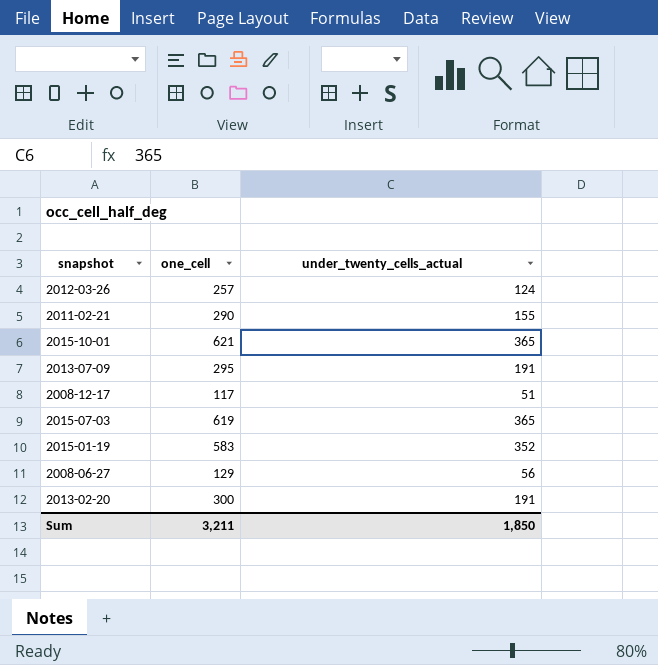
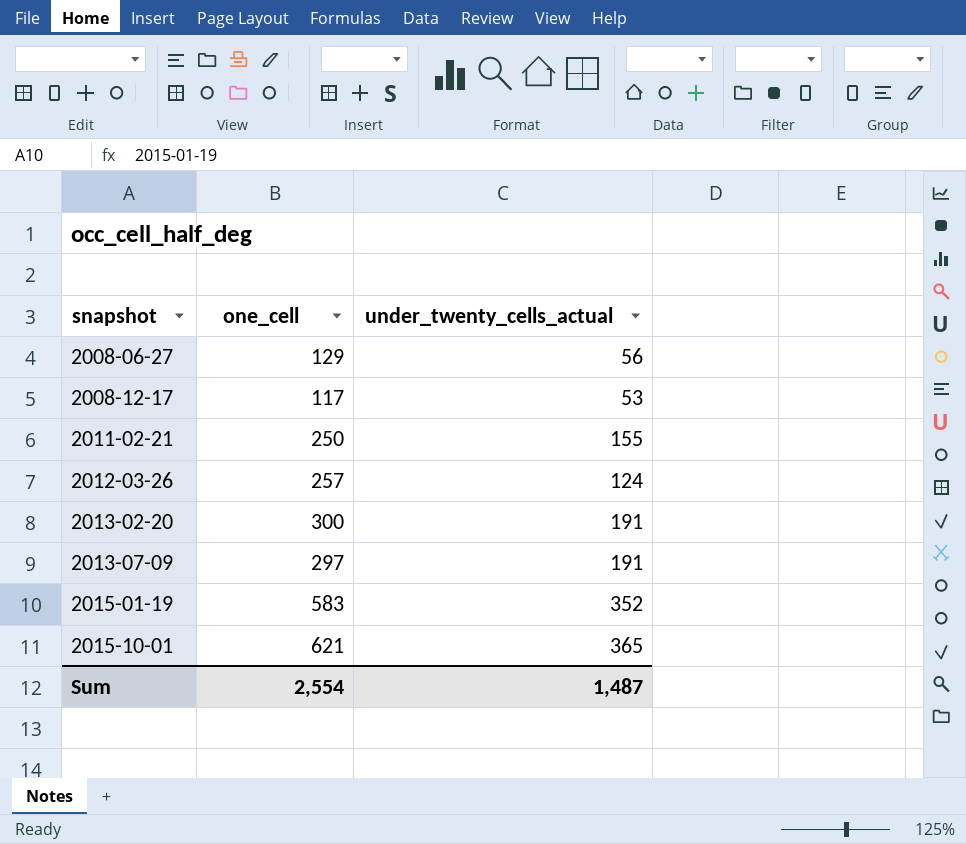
row order: none -> snapshot ascending
row 2015-07-03: 619 | 365 -> none
2008-12-17 | under_twenty_cells_actual: 51 -> 53
2011-02-21 | one_cell: 290 -> 250
2013-07-09 | one_cell: 295 -> 297
Sum | one_cell: 3,211 -> 2,554
Sum | under_twenty_cells_actual: 1,850 -> 1,487

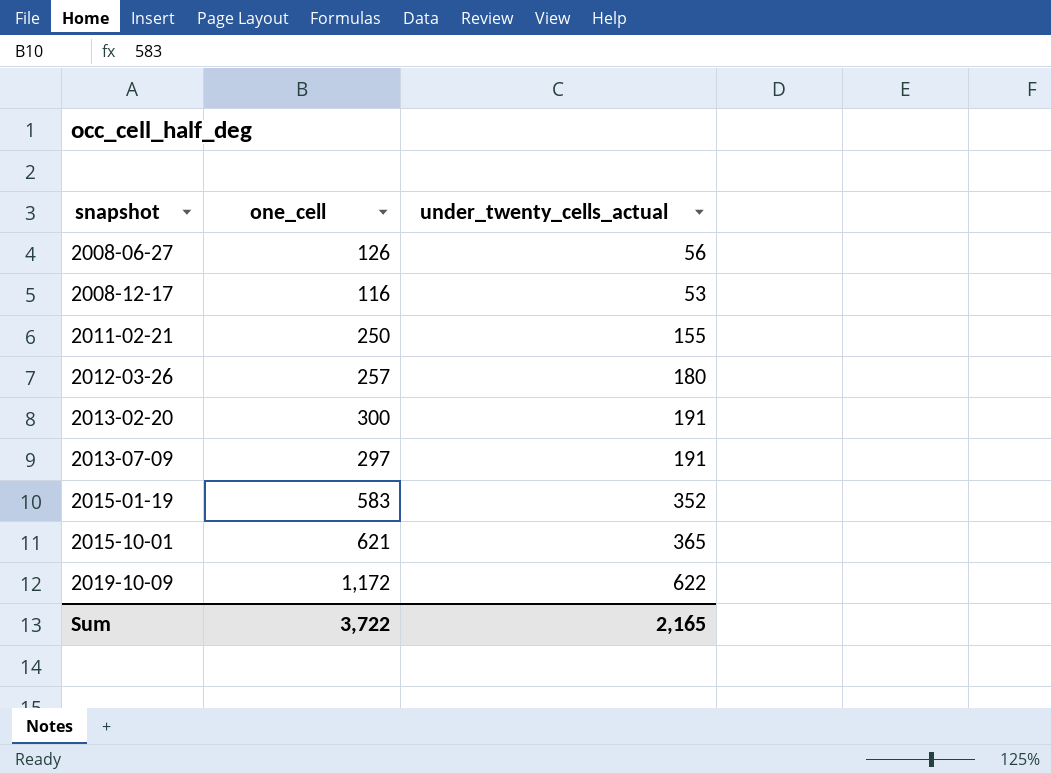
2008-06-27 | one_cell: 129 -> 126
2008-12-17 | one_cell: 117 -> 116
2012-03-26 | under_twenty_cells_actual: 124 -> 180
row 2019-10-09: none -> 1,172 | 622
Sum | one_cell: 2,554 -> 3,722
Sum | under_twenty_cells_actual: 1,487 -> 2,165

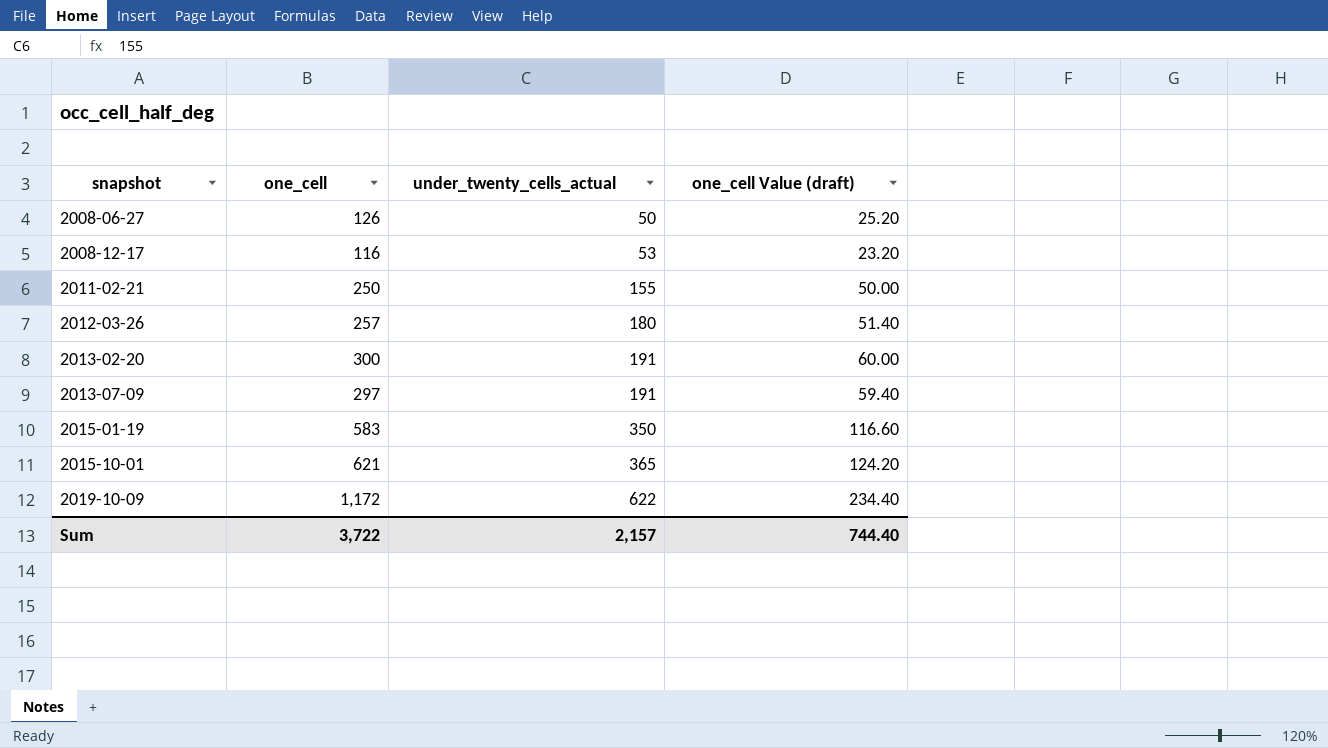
column one_cell Value (draft) | formula: none -> [one_cell] * 0.2
2008-06-27 | under_twenty_cells_actual: 56 -> 50
2015-01-19 | under_twenty_cells_actual: 352 -> 350
Sum | under_twenty_cells_actual: 2,165 -> 2,157

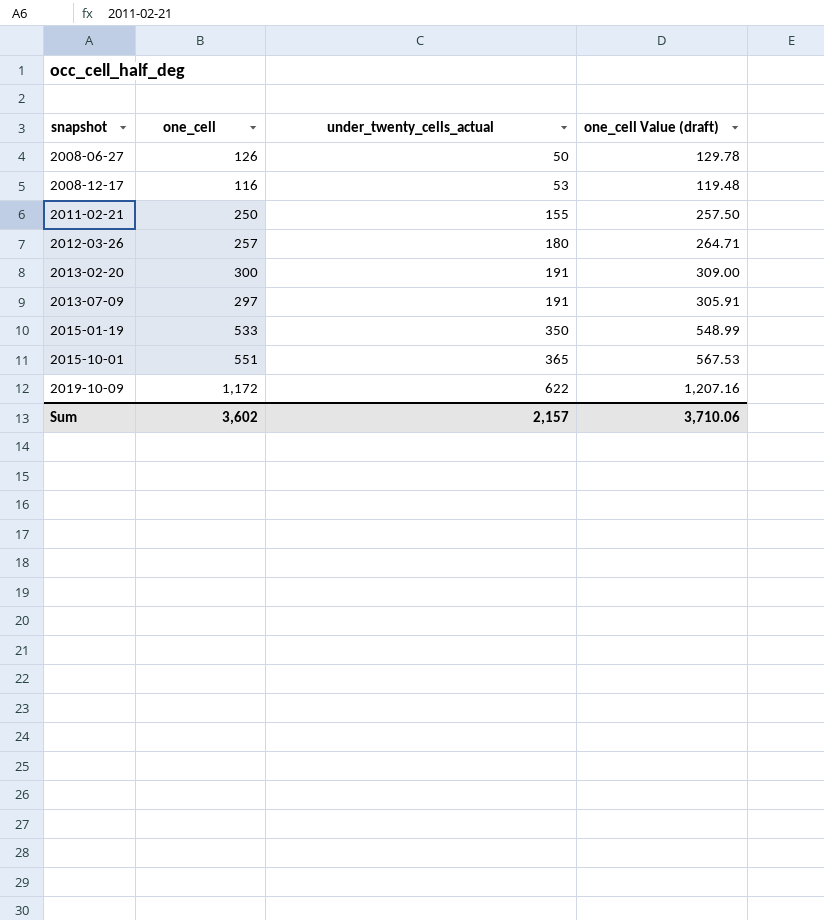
column one_cell Value (draft) | formula: [one_cell] * 0.2 -> [one_cell] * 1.03
2015-01-19 | one_cell: 583 -> 533
2015-10-01 | one_cell: 621 -> 551
Sum | one_cell: 3,722 -> 3,602
Sum | one_cell Value (draft): 744.40 -> 3,710.06

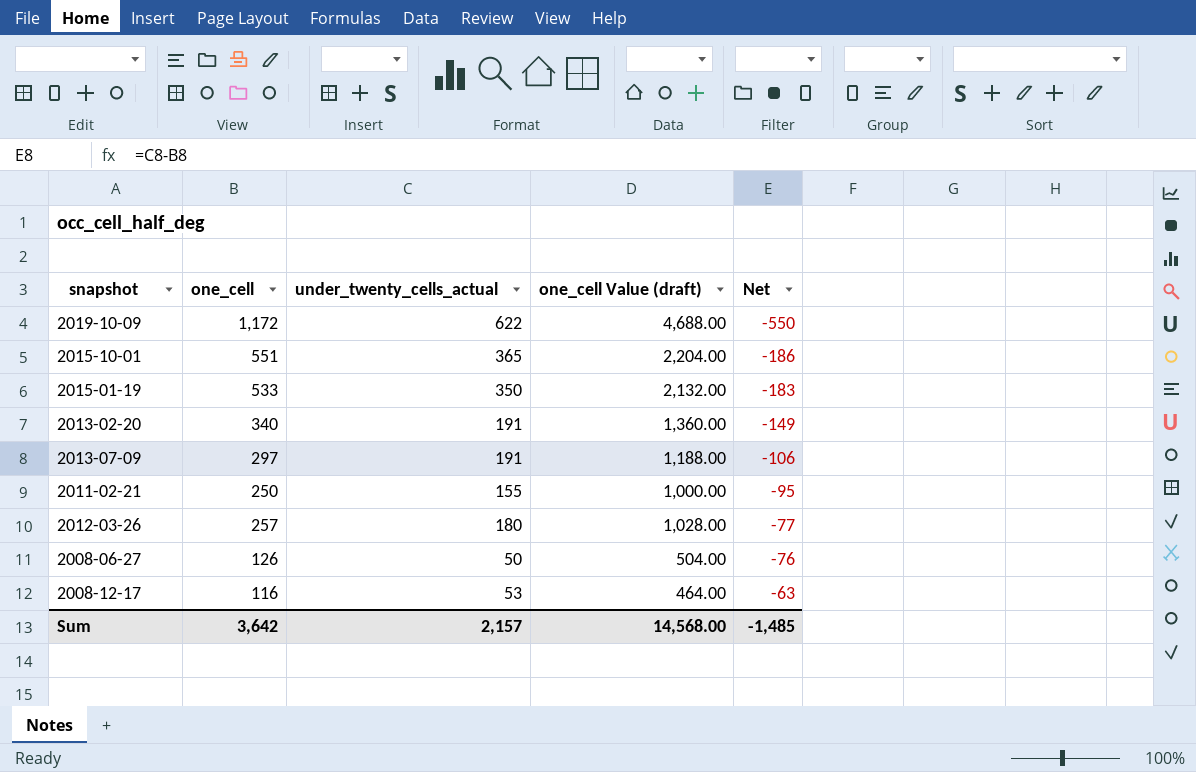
row order: snapshot ascending -> Net ascending
column one_cell Value (draft) | formula: [one_cell] * 1.03 -> [one_cell] * 4
column Net | formula: none -> [under_twenty_cells_actual] - [one_cell]
2013-02-20 | one_cell: 300 -> 340
Sum | one_cell: 3,602 -> 3,642
Sum | one_cell Value (draft): 3,710.06 -> 14,568.00

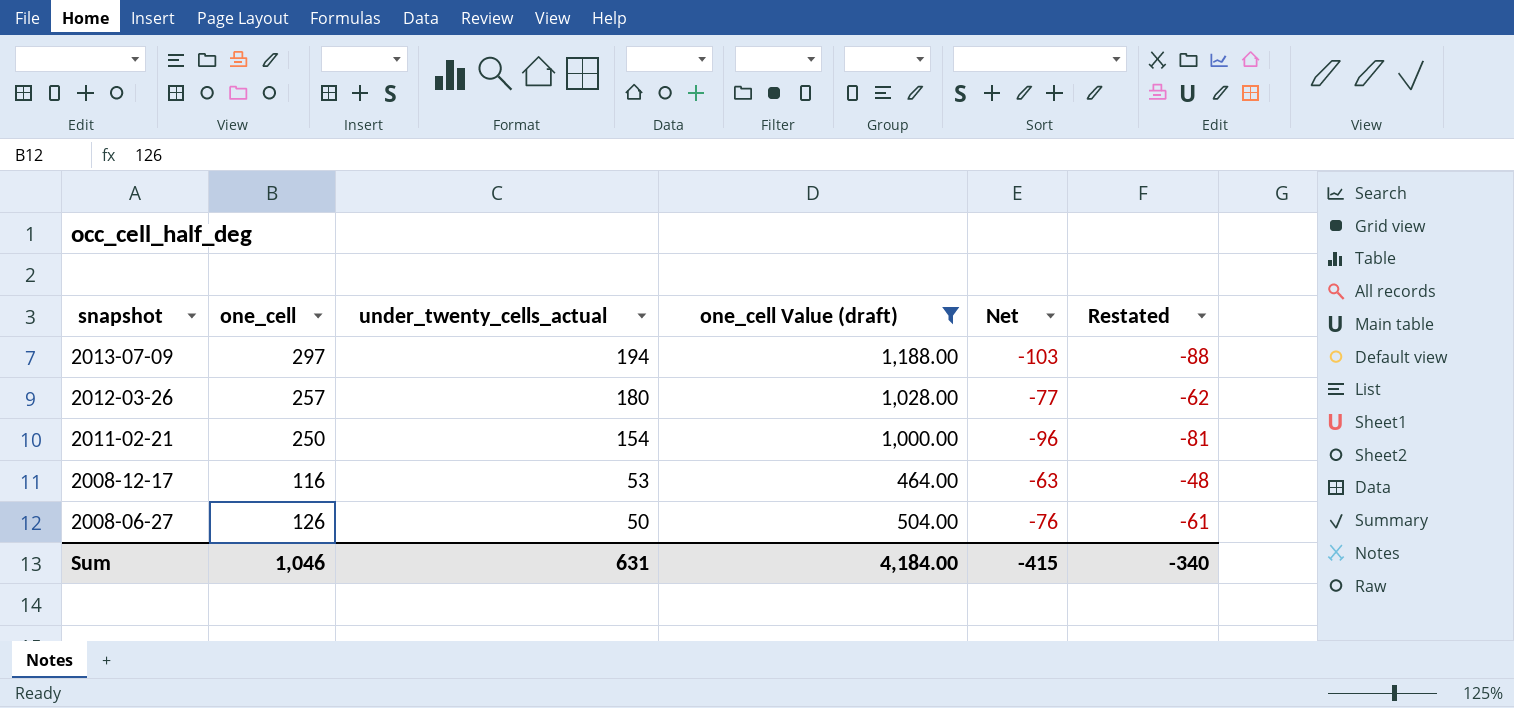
filter: none -> one_cell Value (draft) <= 1,188.00
row order: Net ascending -> snapshot descending
column Restated | formula: none -> [Net] + 15
2013-07-09 | under_twenty_cells_actual: 191 -> 194
2013-07-09 | Net: -106 -> -103
2011-02-21 | under_twenty_cells_actual: 155 -> 154
2011-02-21 | Net: -95 -> -96
Sum | one_cell: 3,642 -> 1,046
Sum | under_twenty_cells_actual: 2,157 -> 631
Sum | one_cell Value (draft): 14,568.00 -> 4,184.00
Sum | Net: -1,485 -> -415

